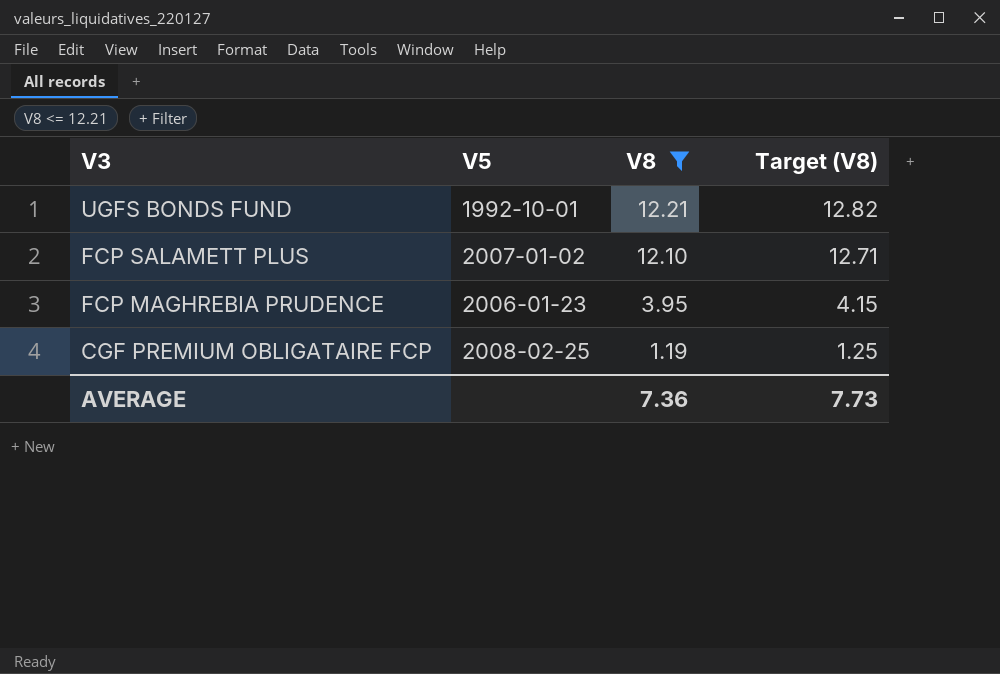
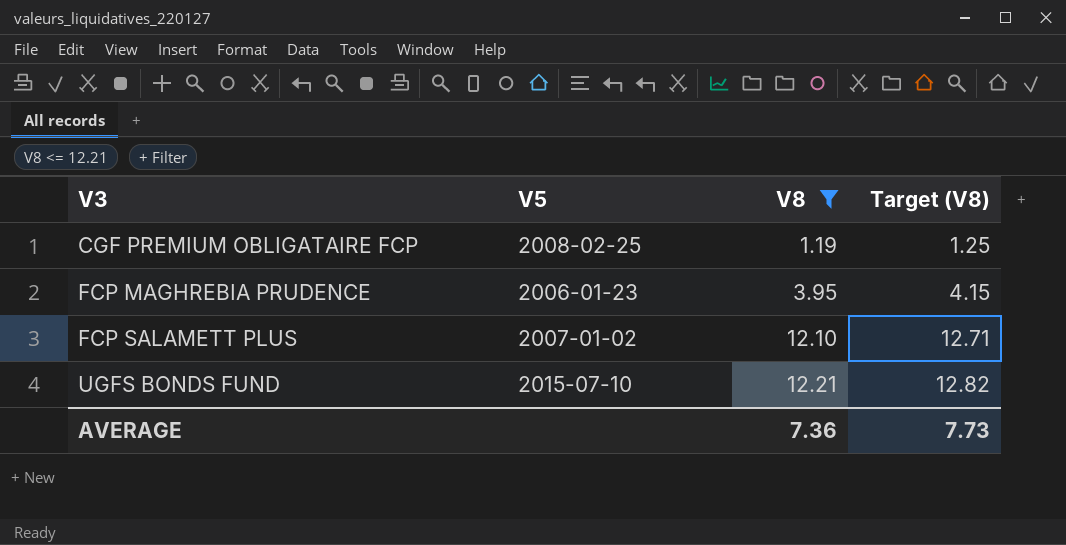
row order: V3 descending -> V3 ascending
UGFS BONDS FUND | V5: 1992-10-01 -> 2015-07-10

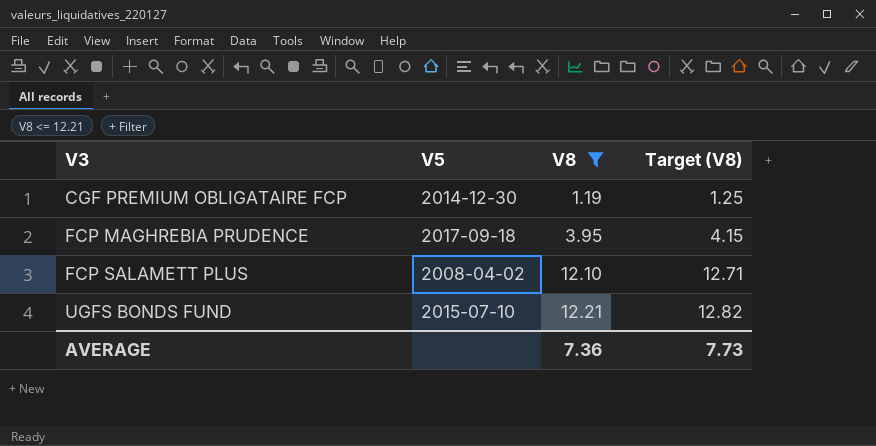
CGF PREMIUM OBLIGATAIRE FCP | V5: 2008-02-25 -> 2014-12-30
FCP MAGHREBIA PRUDENCE | V5: 2006-01-23 -> 2017-09-18
FCP SALAMETT PLUS | V5: 2007-01-02 -> 2008-04-02

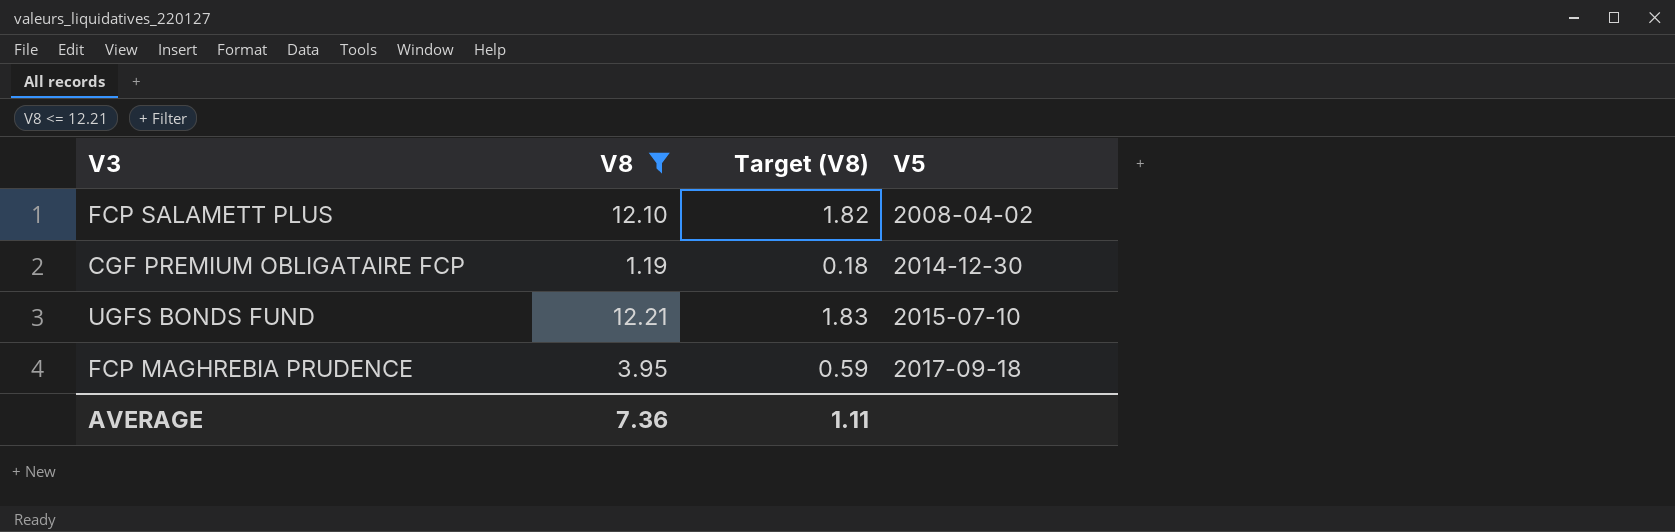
row order: V3 ascending -> V5 ascending
column Target (V8) | formula: [V8] * 1.05 -> [V8] * 0.15
column V5 | position: 2 -> 4
AVERAGE | Target (V8): 7.73 -> 1.11

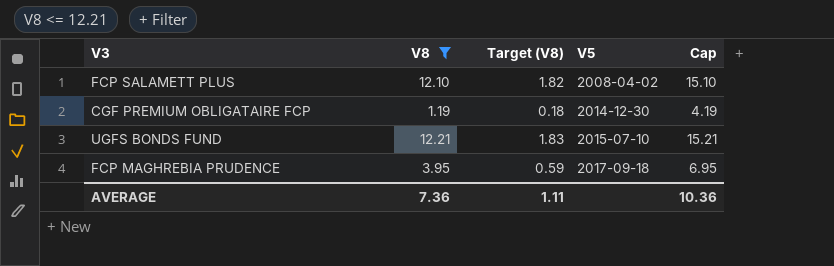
column Cap | formula: none -> [V8] + 3

